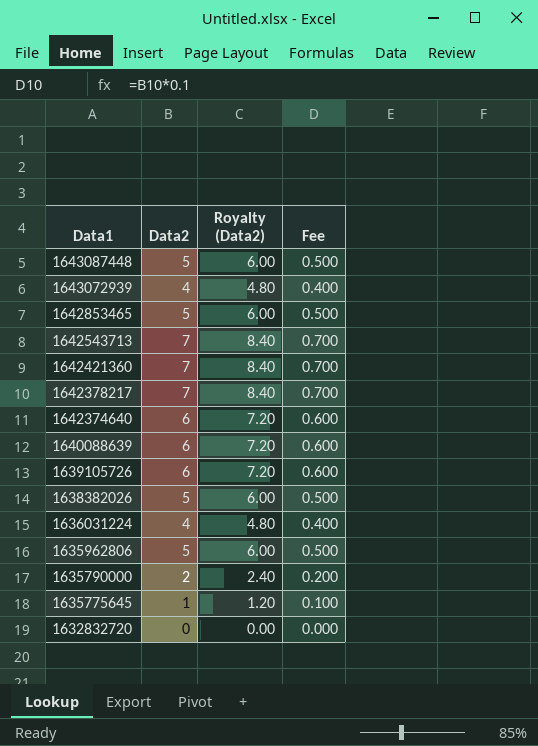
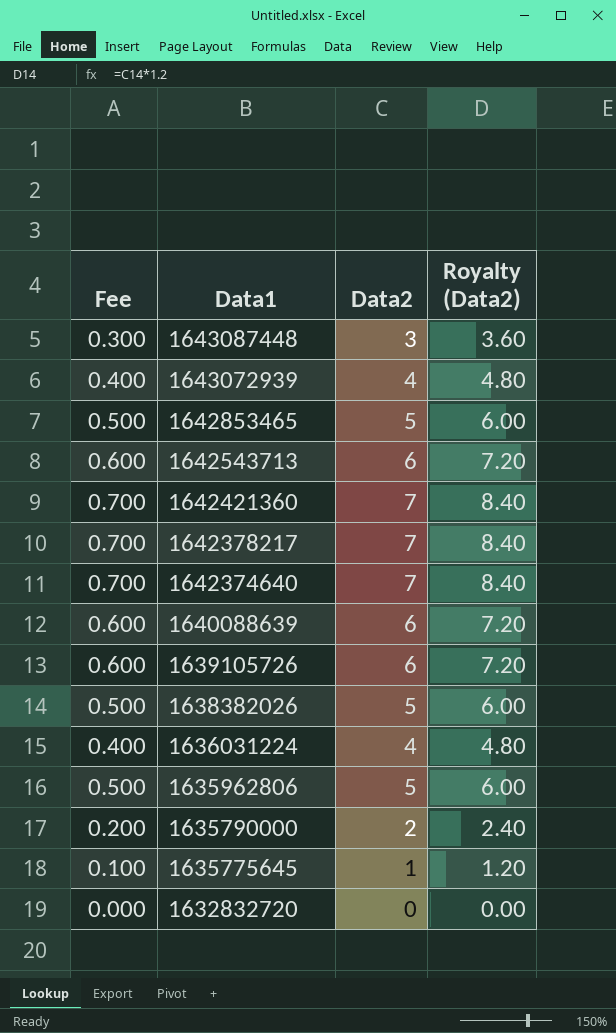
column Fee | position: 4 -> 1
1643087448 | Fee: 0.500 -> 0.300
1643087448 | Data2: 5 -> 3
1643087448 | Royalty (Data2): 6.00 -> 3.60
1642543713 | Fee: 0.700 -> 0.600
1642543713 | Data2: 7 -> 6
1642543713 | Royalty (Data2): 8.40 -> 7.20
1642374640 | Fee: 0.600 -> 0.700
1642374640 | Data2: 6 -> 7
1642374640 | Royalty (Data2): 7.20 -> 8.40

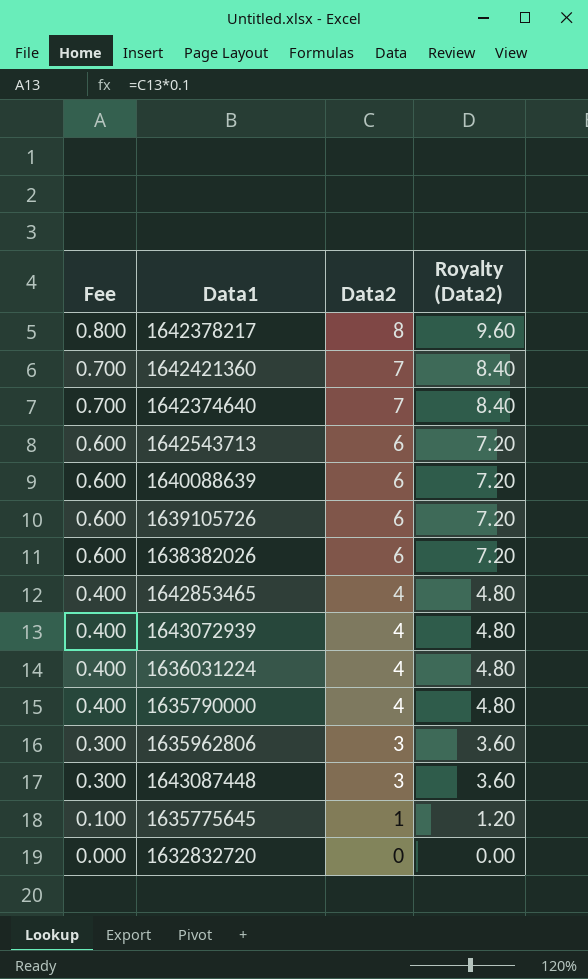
row order: Data1 descending -> Fee descending
1642378217 | Fee: 0.700 -> 0.800
1642378217 | Data2: 7 -> 8
1642378217 | Royalty (Data2): 8.40 -> 9.60
1638382026 | Fee: 0.500 -> 0.600
1638382026 | Data2: 5 -> 6
1638382026 | Royalty (Data2): 6.00 -> 7.20
1642853465 | Fee: 0.500 -> 0.400
1642853465 | Data2: 5 -> 4
1642853465 | Royalty (Data2): 6.00 -> 4.80
1635790000 | Fee: 0.200 -> 0.400
1635790000 | Data2: 2 -> 4
1635790000 | Royalty (Data2): 2.40 -> 4.80
1635962806 | Fee: 0.500 -> 0.300
1635962806 | Data2: 5 -> 3
1635962806 | Royalty (Data2): 6.00 -> 3.60

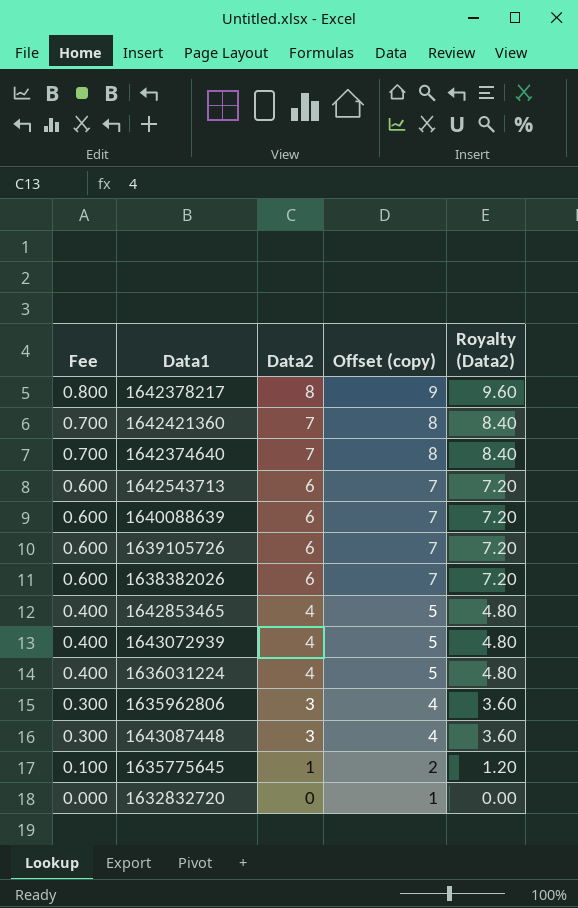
column Offset (copy) | formula: none -> [Data2] + 1
row 1635790000: 0.400 | 4 | 4.80 -> none

